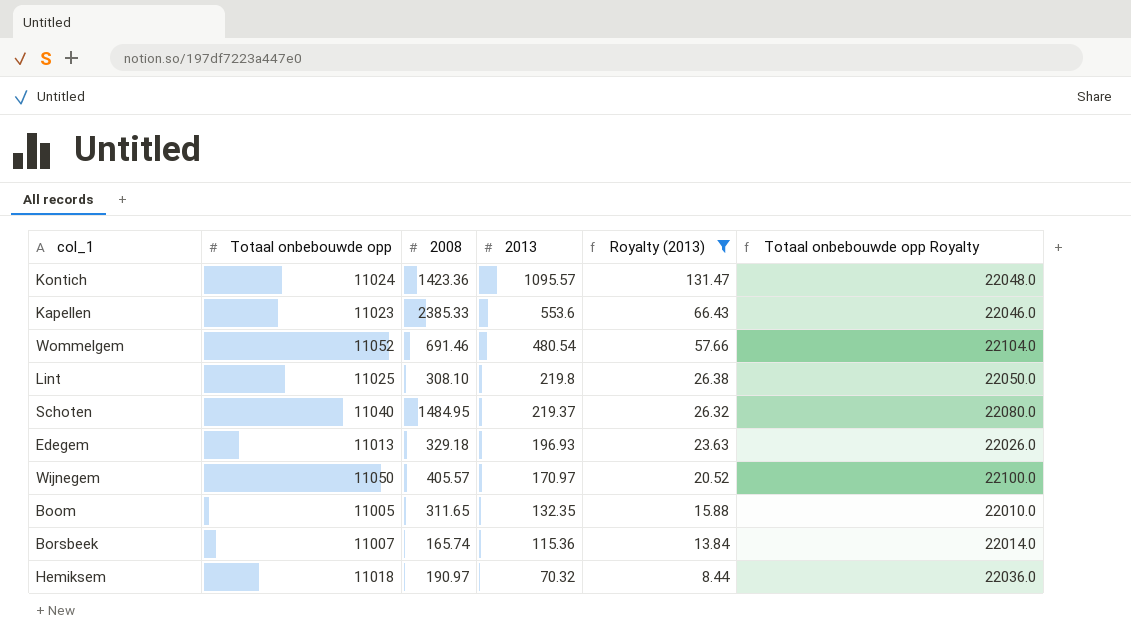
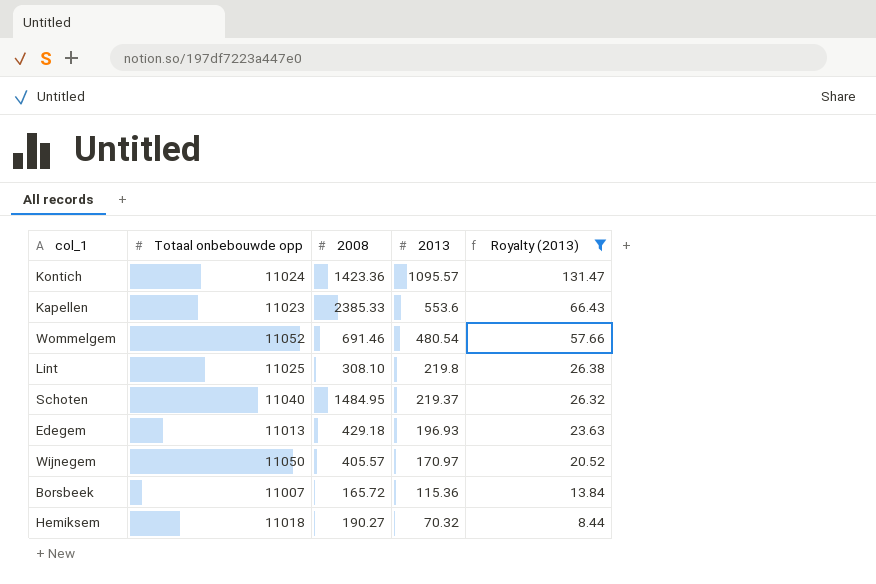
column Totaal onbebouwde opp Royalty | formula: [Totaal onbebouwde opp] * 2 -> none
row Boom: 11005 | 311.65 | 132.35 | 15.88 | 22010.0 -> none
Edegem | 2008: 329.18 -> 429.18
Borsbeek | 2008: 165.74 -> 165.72
Hemiksem | 2008: 190.97 -> 190.27

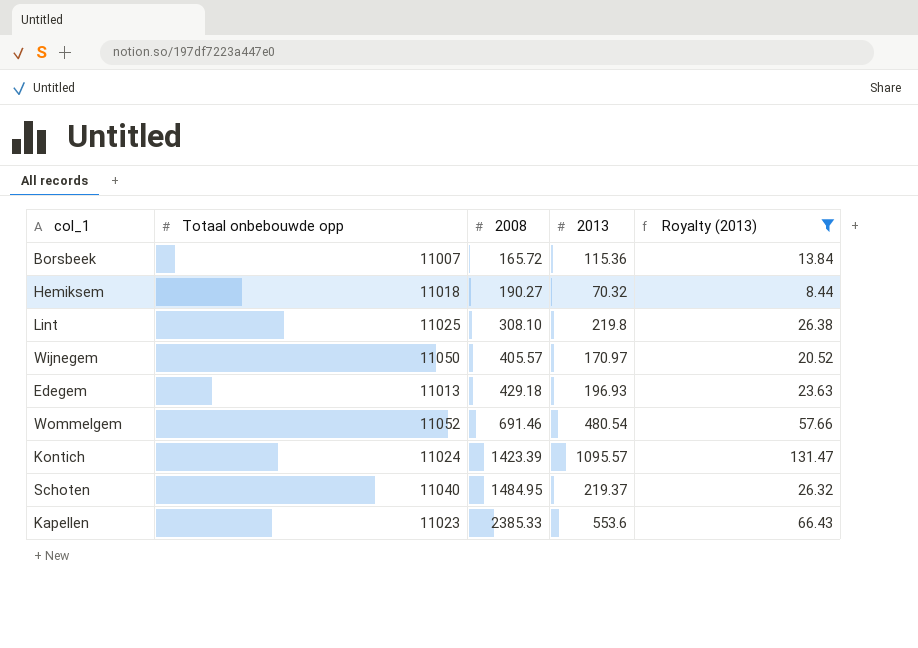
row order: 2013 descending -> 2008 ascending
Kontich | 2008: 1423.36 -> 1423.39

